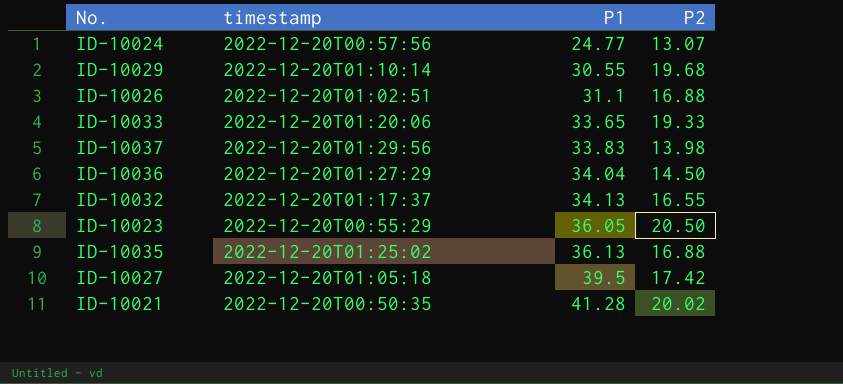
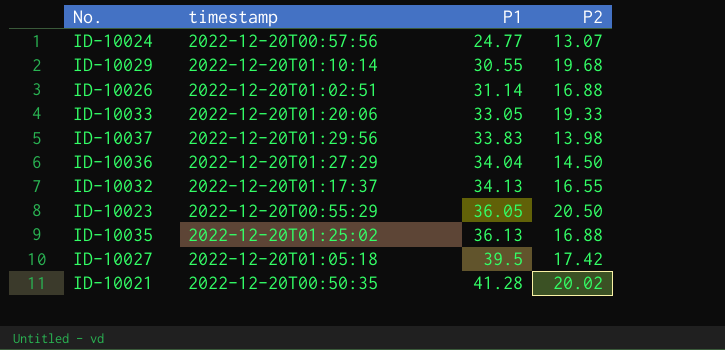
ID-10026 | P1: 31.1 -> 31.14
ID-10033 | P1: 33.65 -> 33.05

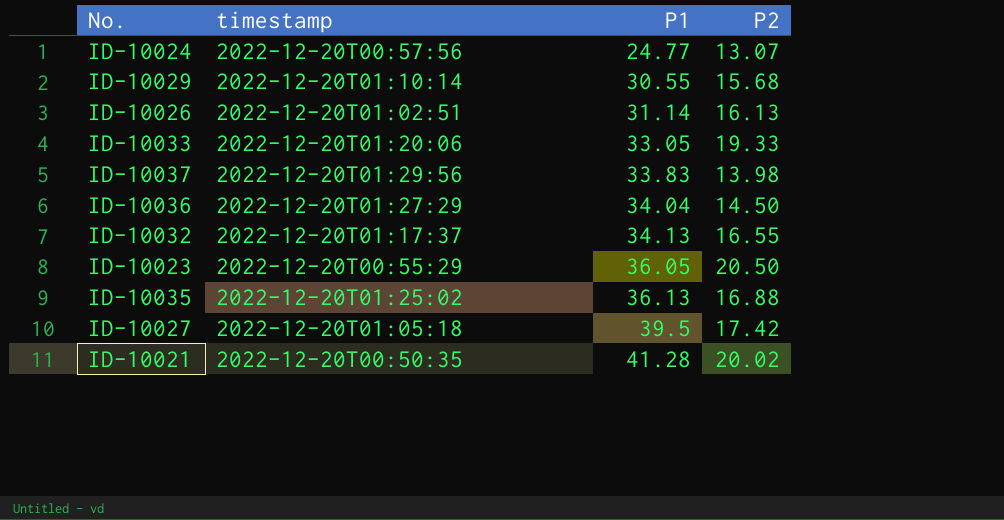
ID-10029 | P2: 19.68 -> 15.68
ID-10026 | P2: 16.88 -> 16.13

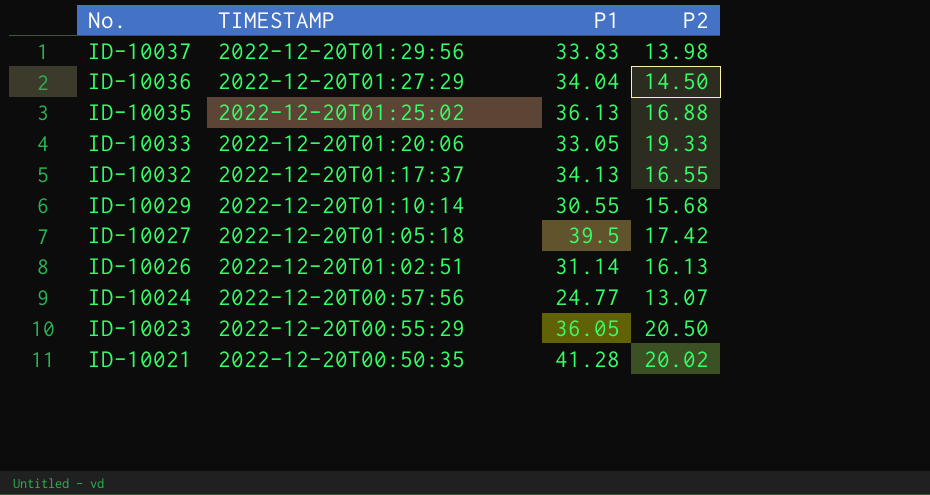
row order: P1 ascending -> No. descending
column name: timestamp -> TIMESTAMP

